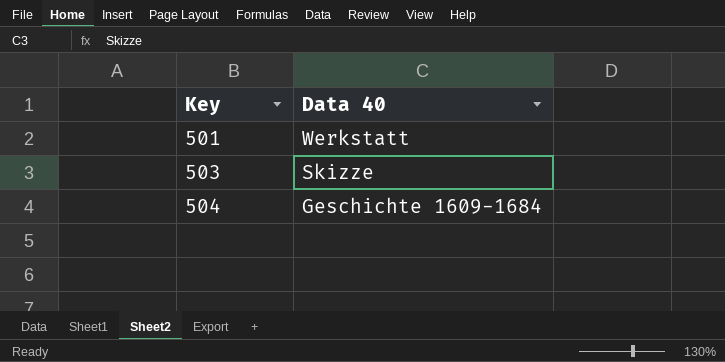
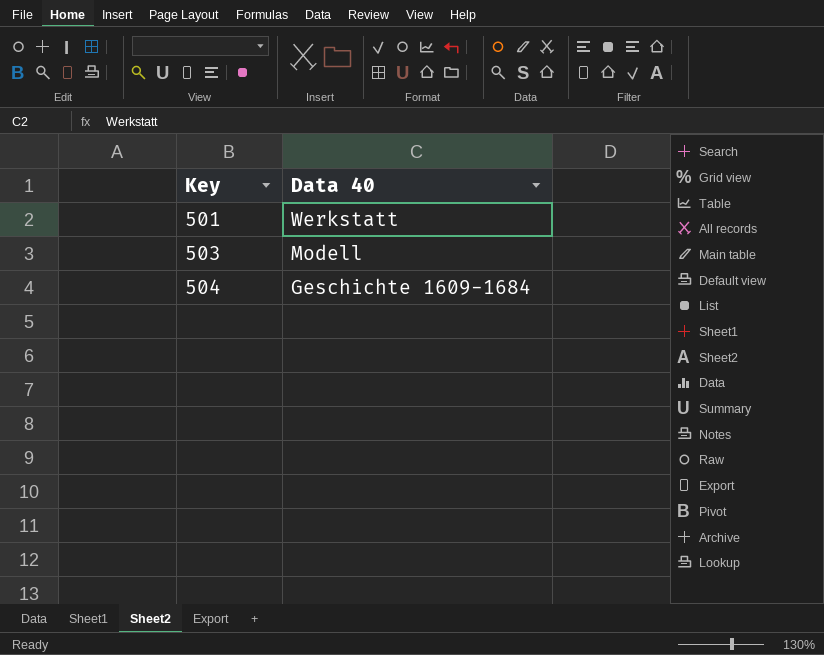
503 | Data 40: Skizze -> Modell

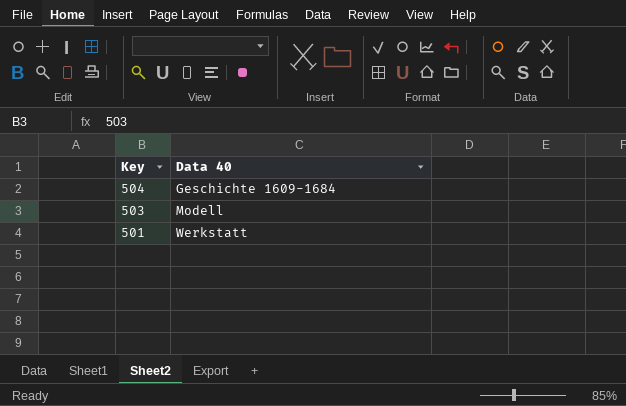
row order: Key ascending -> Key descending

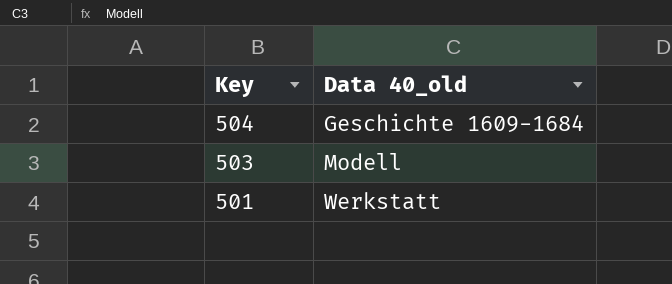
column name: Data 40 -> Data 40_old

